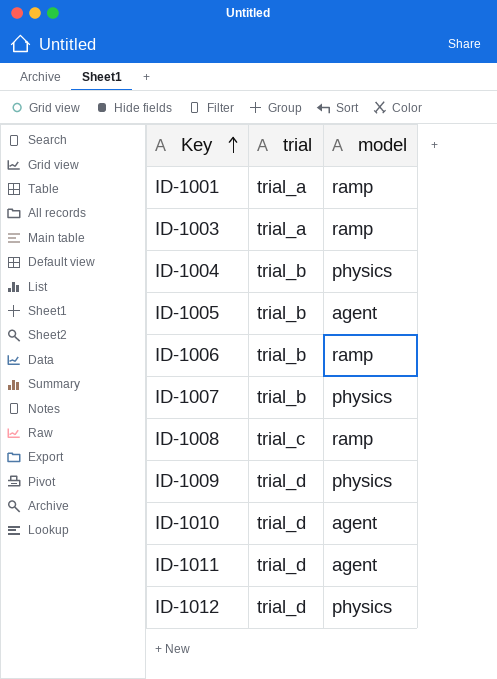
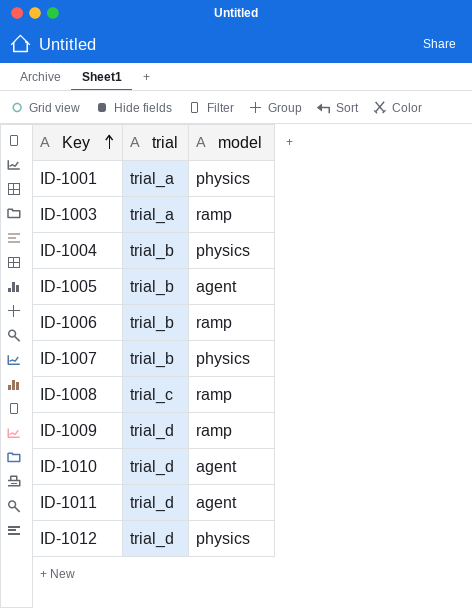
ID-1001 | model: ramp -> physics
ID-1009 | model: physics -> ramp

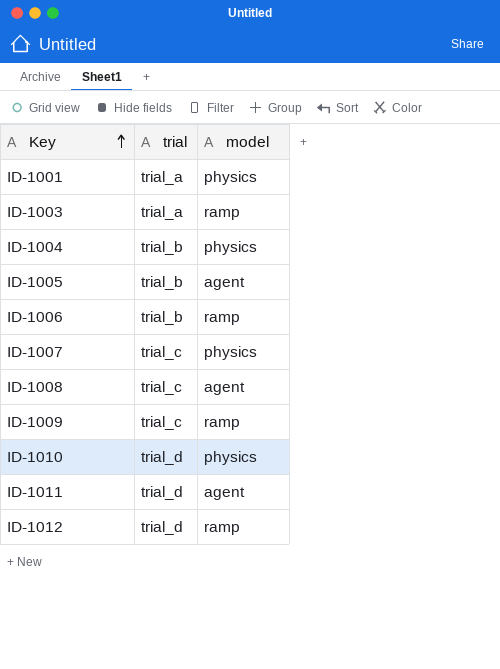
ID-1007 | trial: trial_b -> trial_c
ID-1008 | model: ramp -> agent
ID-1009 | trial: trial_d -> trial_c
ID-1010 | model: agent -> physics
ID-1012 | model: physics -> ramp

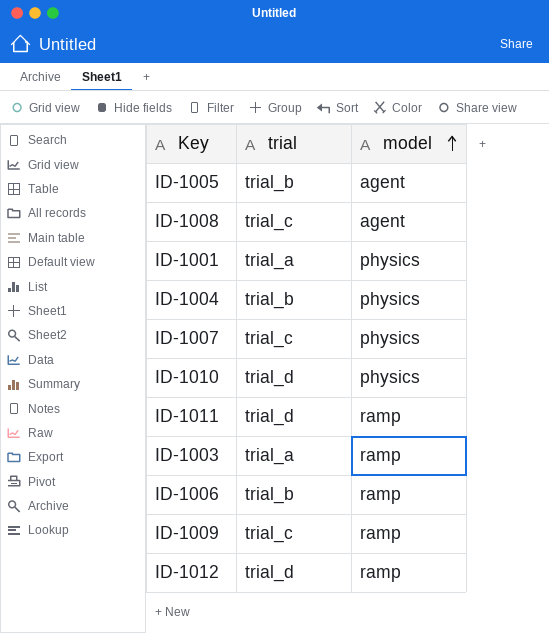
row order: Key ascending -> model ascending
ID-1011 | model: agent -> ramp

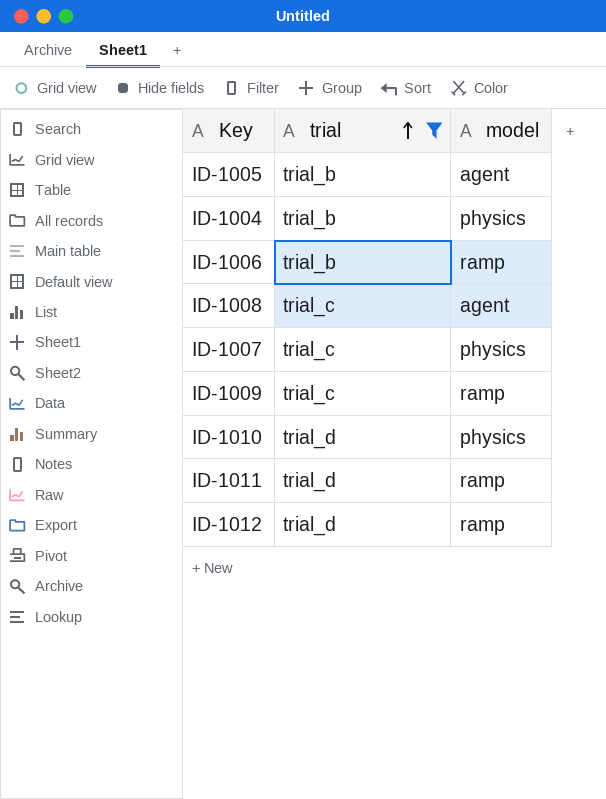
filter: none -> trial != trial_a
row order: model ascending -> trial ascending

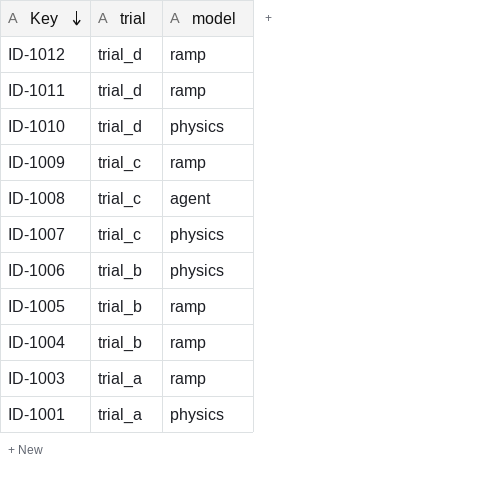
filter: trial != trial_a -> none
row order: trial ascending -> Key descending
ID-1006 | model: ramp -> physics
ID-1005 | model: agent -> ramp
ID-1004 | model: physics -> ramp

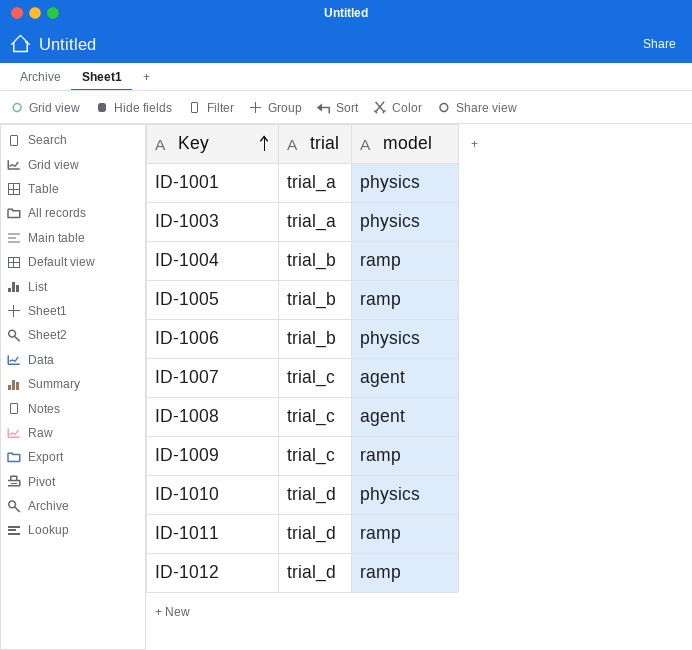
row order: Key descending -> Key ascending
ID-1003 | model: ramp -> physics
ID-1007 | model: physics -> agent

